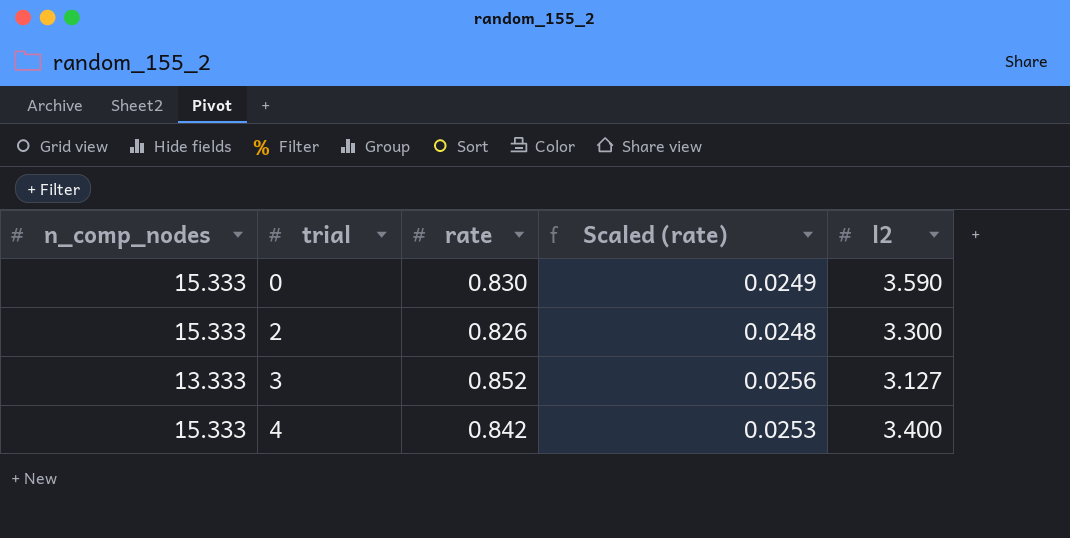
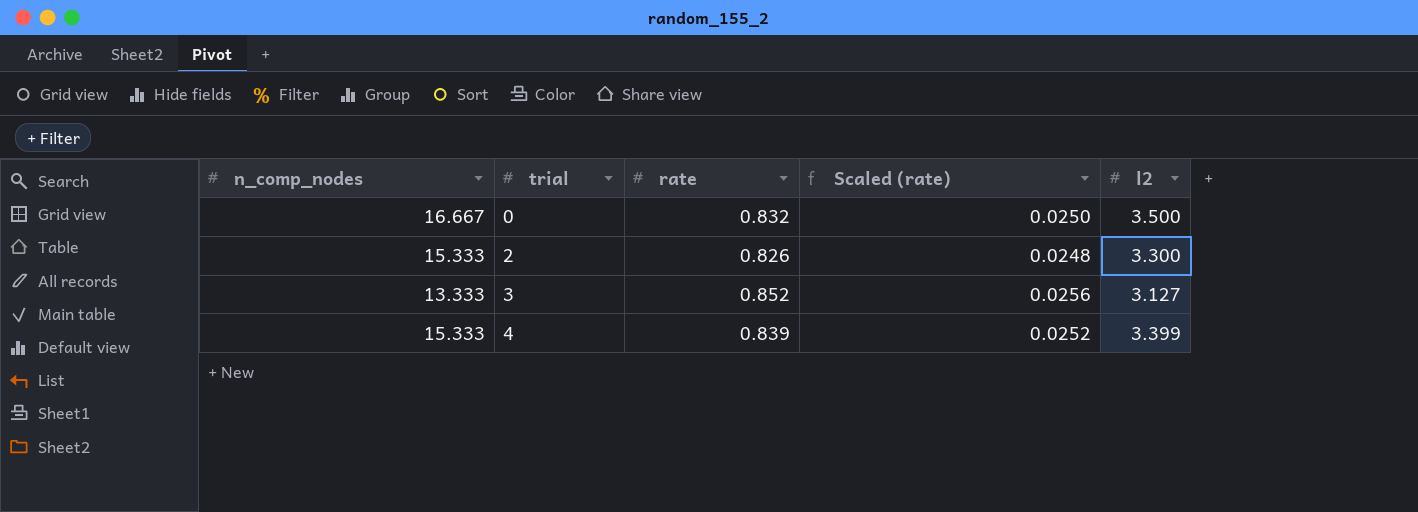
0 | n_comp_nodes: 15.333 -> 16.667
0 | rate: 0.830 -> 0.832
0 | Scaled (rate): 0.0249 -> 0.0250
0 | l2: 3.590 -> 3.500
4 | rate: 0.842 -> 0.839
4 | Scaled (rate): 0.0253 -> 0.0252
4 | l2: 3.400 -> 3.399

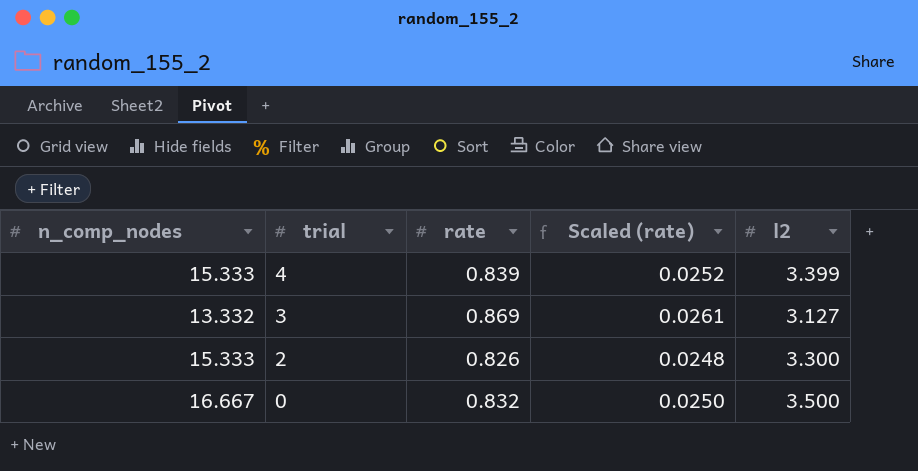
row order: trial ascending -> trial descending
3 | n_comp_nodes: 13.333 -> 13.332
3 | rate: 0.852 -> 0.869
3 | Scaled (rate): 0.0256 -> 0.0261

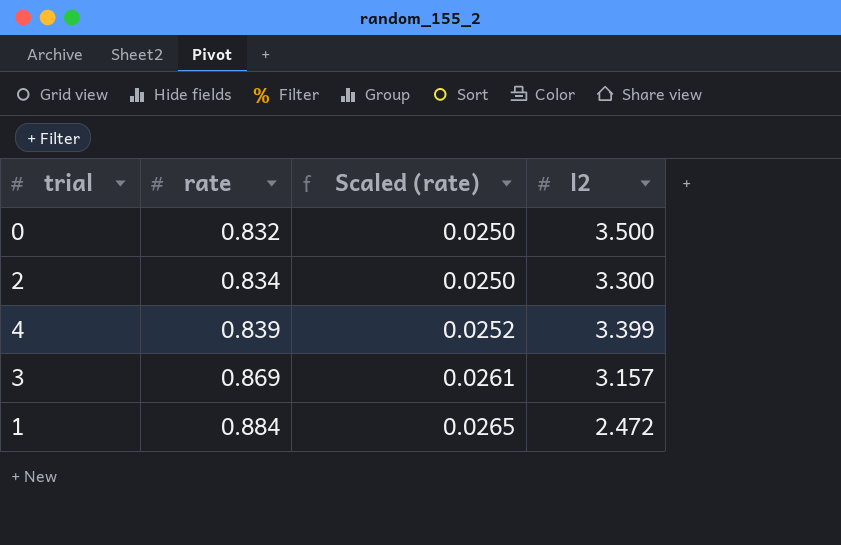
row order: trial descending -> rate ascending
column n_comp_nodes | position: 1 -> none
2 | rate: 0.826 -> 0.834
2 | Scaled (rate): 0.0248 -> 0.0250
3 | l2: 3.127 -> 3.157
row 1: none -> 0.884 | 0.0265 | 2.472

